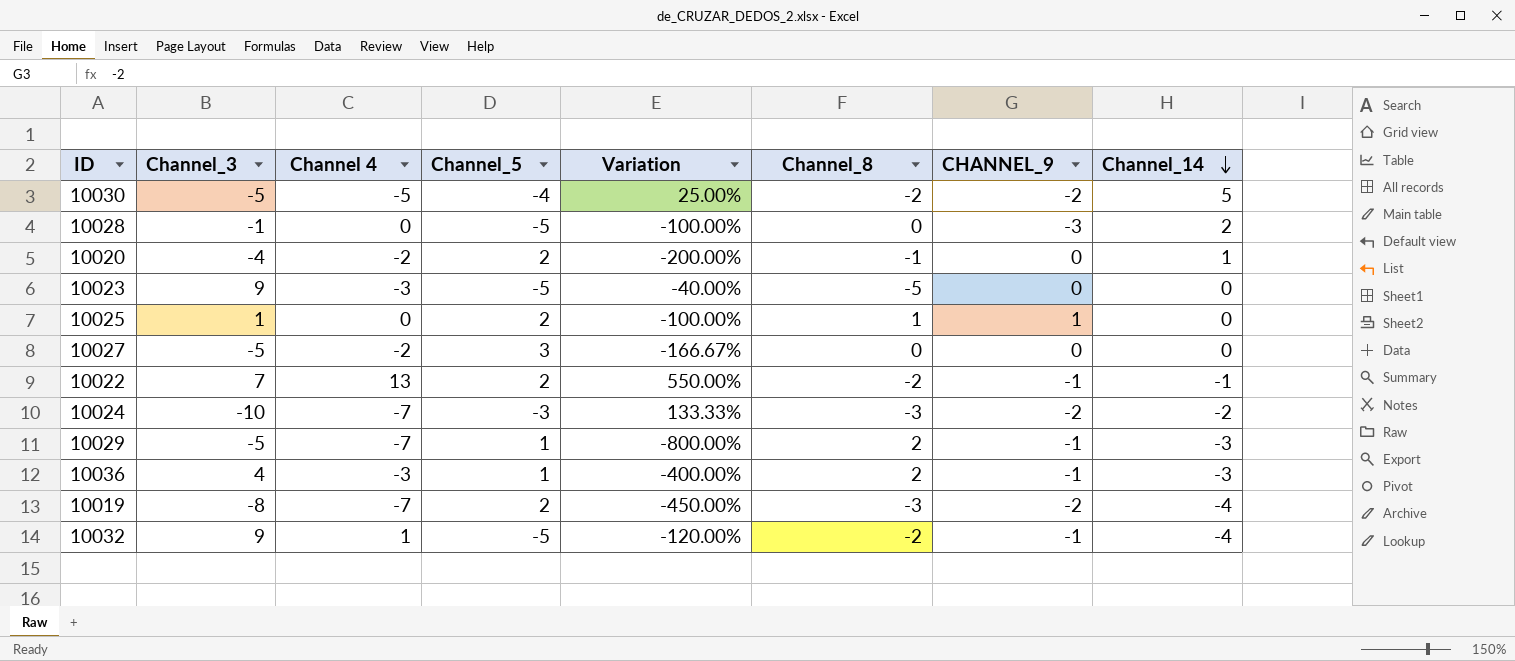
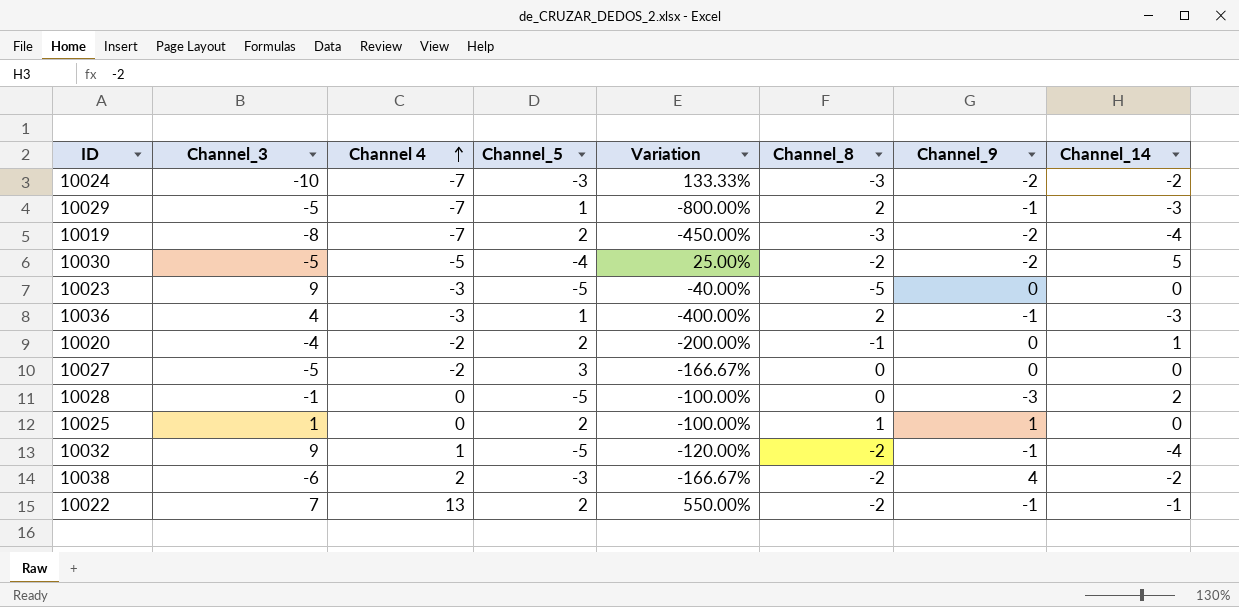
row order: Channel_14 descending -> Channel 4 ascending
column name: CHANNEL_9 -> Channel_9
row 10038: none -> -6 | 2 | -3 | -166.67% | -2 | 4 | -2

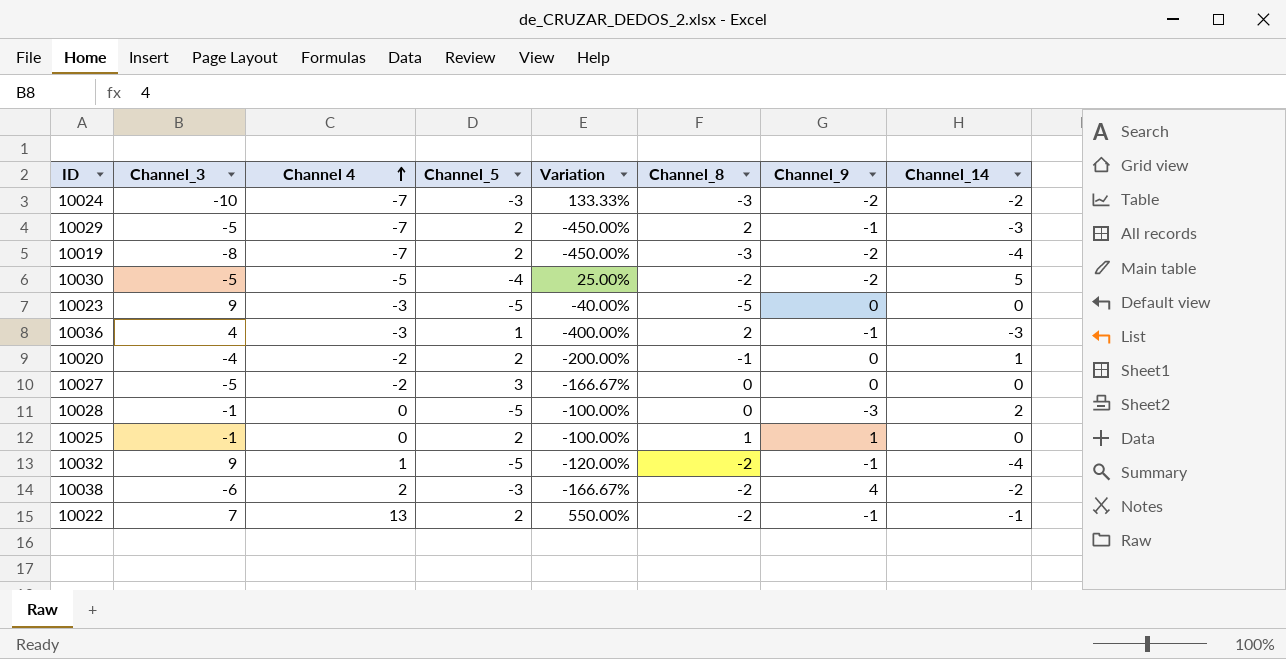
10029 | Channel_5: 1 -> 2
10029 | Variation: -800.00% -> -450.00%
10025 | Channel_3: 1 -> -1

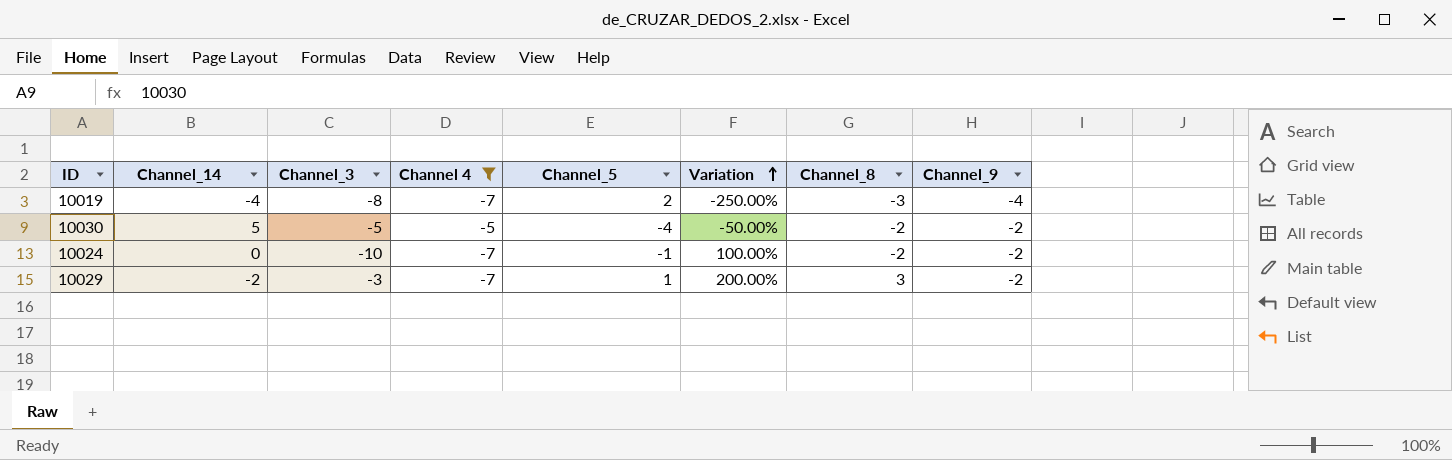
filter: none -> Channel 4 <= -5
row order: Channel 4 ascending -> Variation ascending
column Channel_14 | position: 8 -> 2
column Variation | formula: ([Channel 4] - [Channel_5]) / [Channel_5] -> ([Channel_8] - [Channel_5]) / [Channel_5]
10019 | Channel_9: -2 -> -4
10024 | Channel_14: -2 -> 0
10024 | Channel_5: -3 -> -1
10024 | Channel_8: -3 -> -2
10029 | Channel_14: -3 -> -2
10029 | Channel_3: -5 -> -3
10029 | Channel_5: 2 -> 1
10029 | Channel_8: 2 -> 3
10029 | Channel_9: -1 -> -2

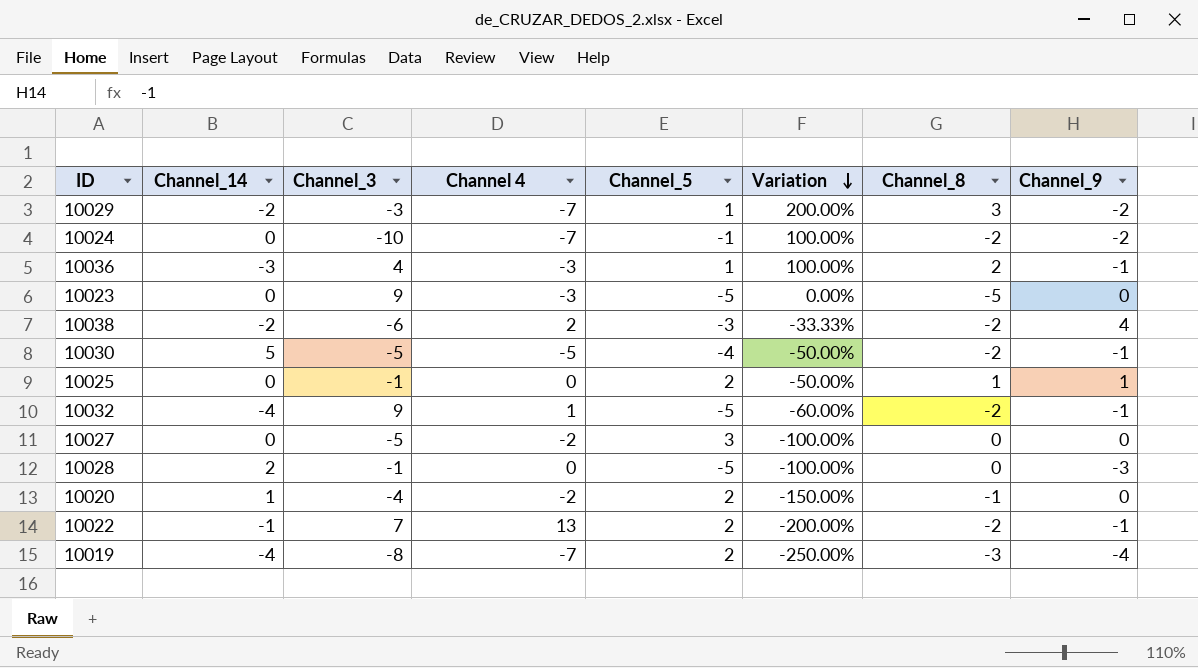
filter: Channel 4 <= -5 -> none
row order: Variation ascending -> Variation descending
10030 | Channel_9: -2 -> -1

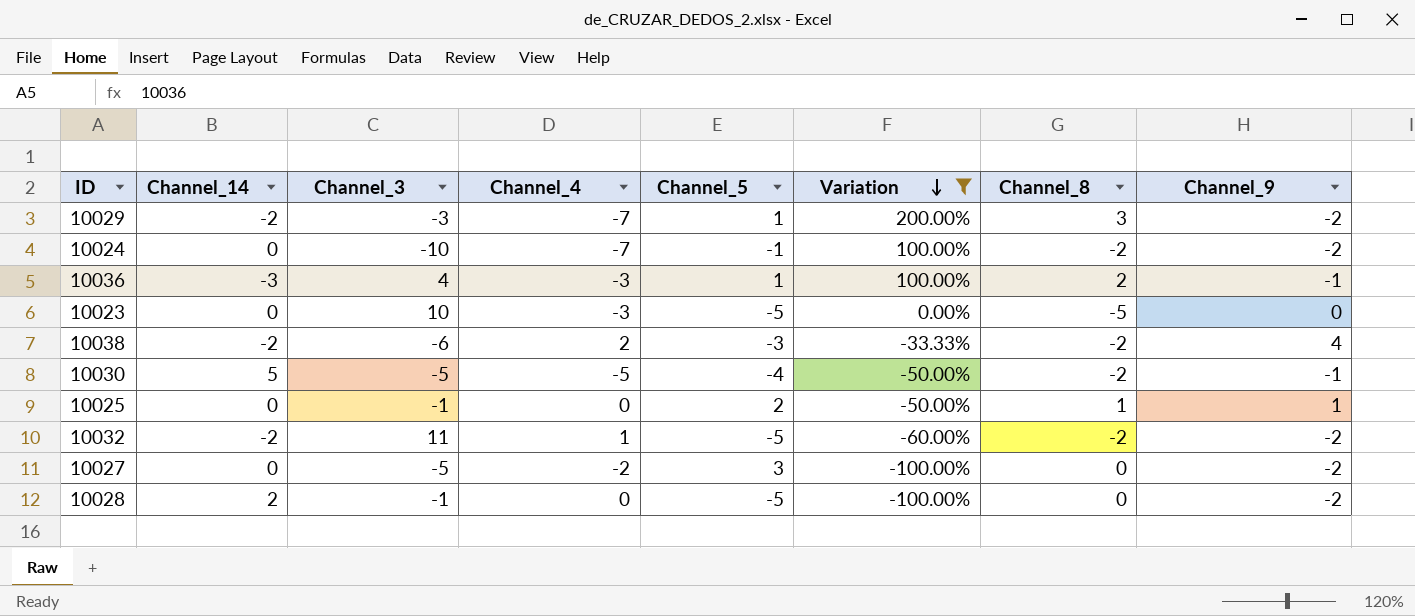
filter: none -> Variation >= -100.00%
column name: Channel 4 -> Channel_4
10023 | Channel_3: 9 -> 10
10032 | Channel_14: -4 -> -2
10032 | Channel_3: 9 -> 11
10032 | Channel_9: -1 -> -2
10027 | Channel_9: 0 -> -2
10028 | Channel_9: -3 -> -2

